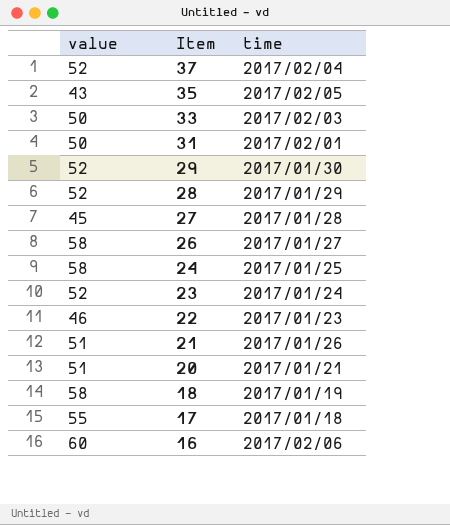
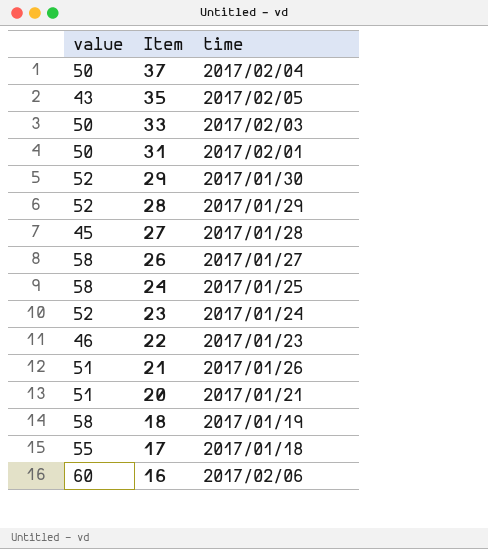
37 | value: 52 -> 50

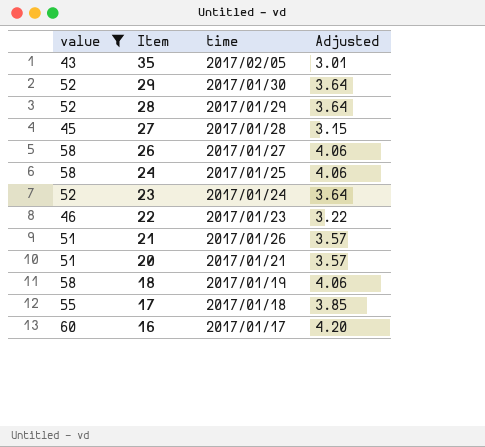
filter: none -> value != 50
column Adjusted | formula: none -> [value] * 0.07
16 | time: 2017/02/06 -> 2017/01/17

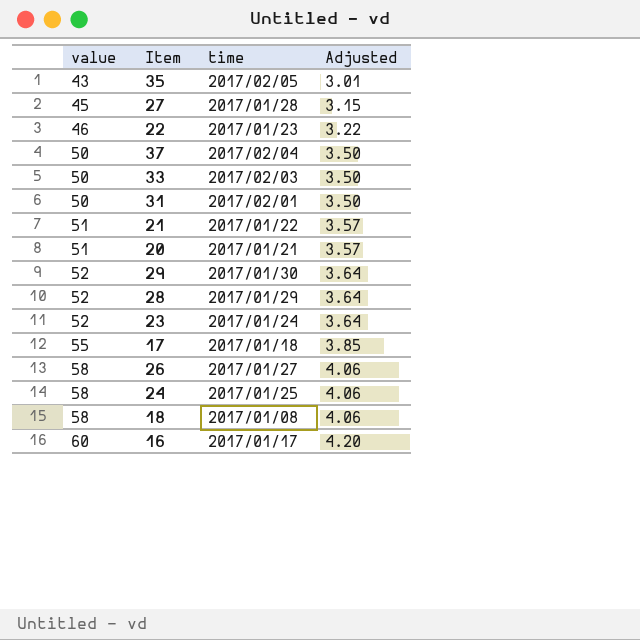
filter: value != 50 -> none
row order: Item descending -> value ascending
21 | time: 2017/01/26 -> 2017/01/22
18 | time: 2017/01/19 -> 2017/01/08

